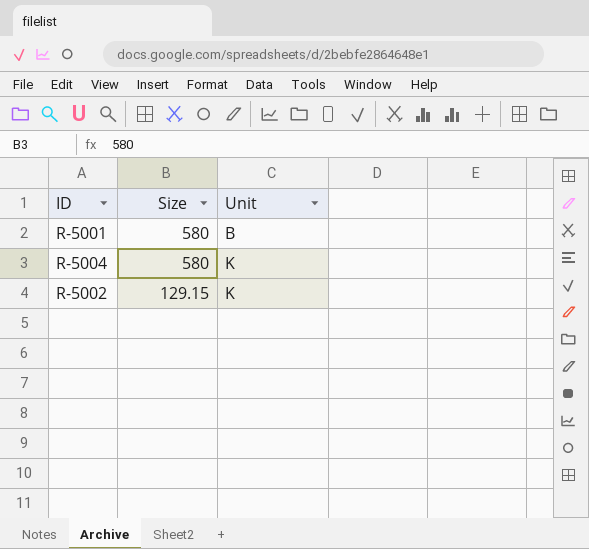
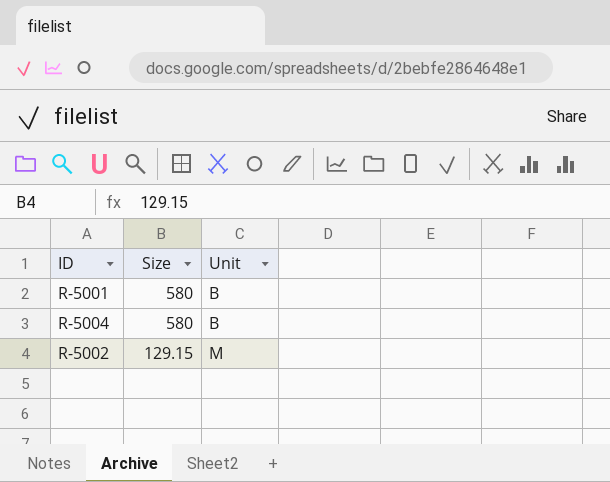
R-5004 | Unit: K -> B
R-5002 | Unit: K -> M

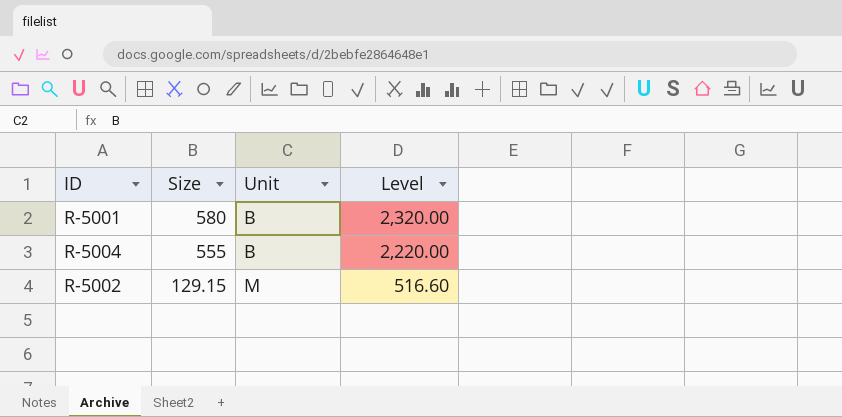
column Level | formula: none -> [Size] * 4
R-5004 | Size: 580 -> 555

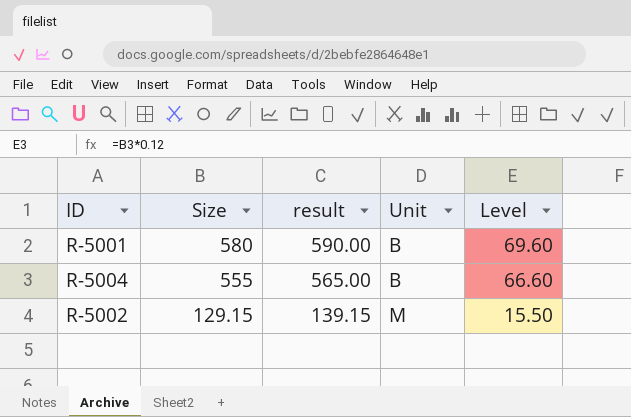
column result | formula: none -> [Size] + 10
column Level | formula: [Size] * 4 -> [Size] * 0.12

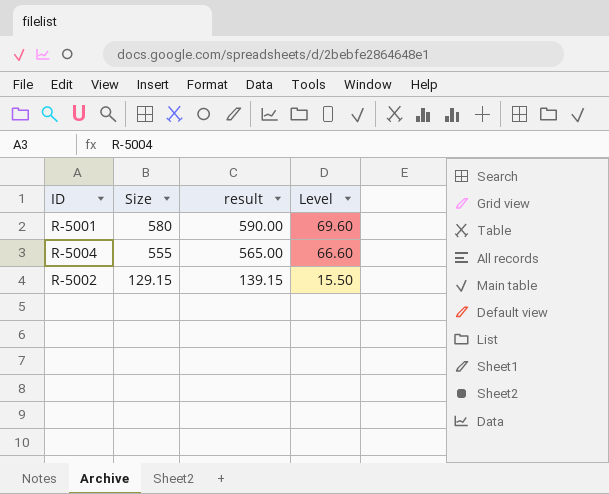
column Unit | position: 4 -> none

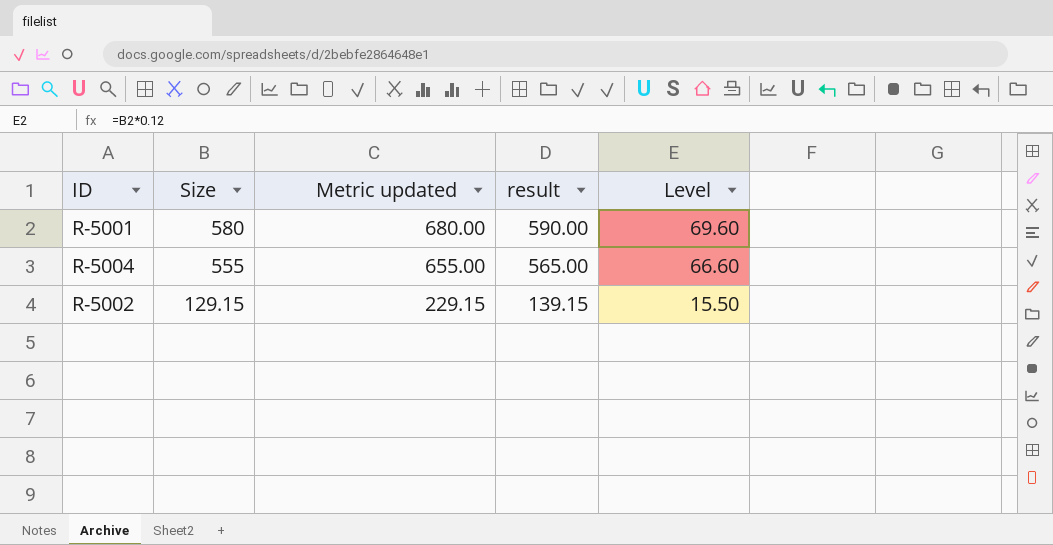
column Metric updated | formula: none -> [Size] + 100

